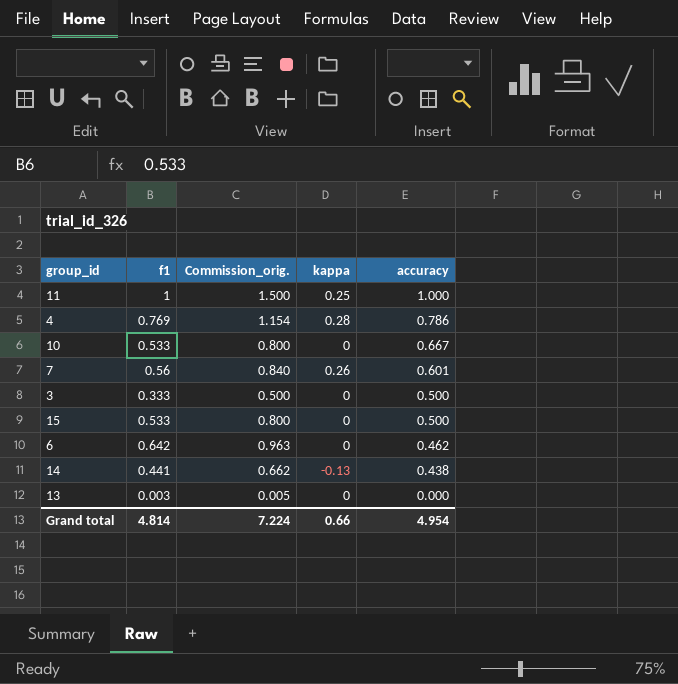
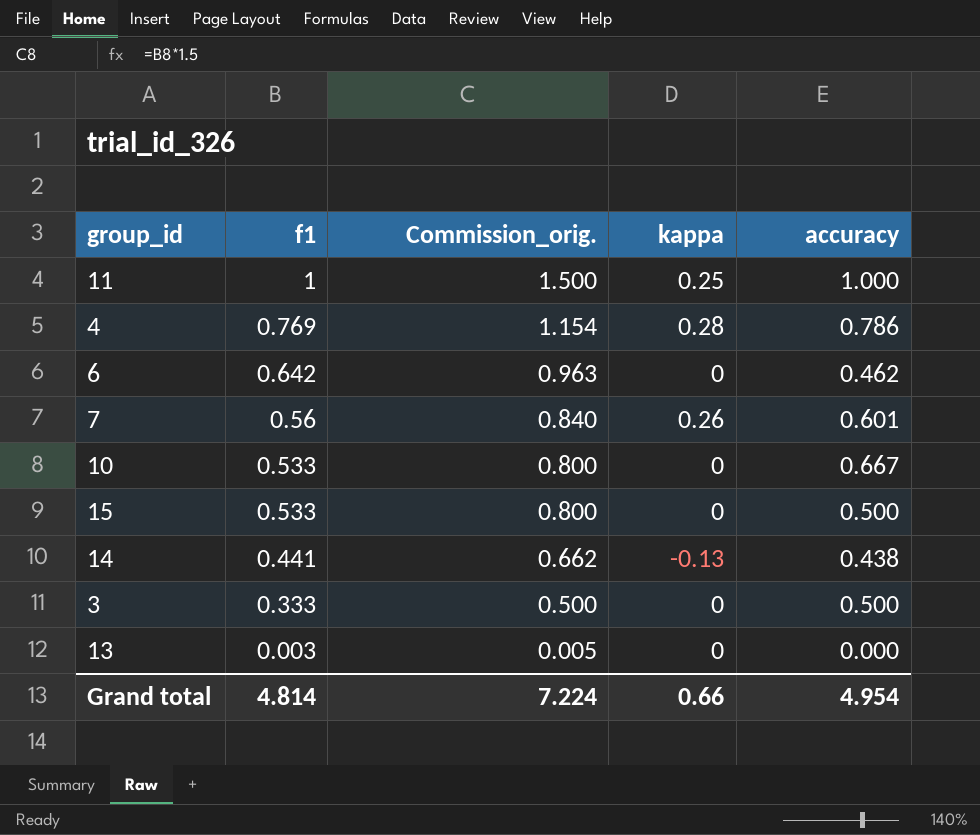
row order: accuracy descending -> f1 descending

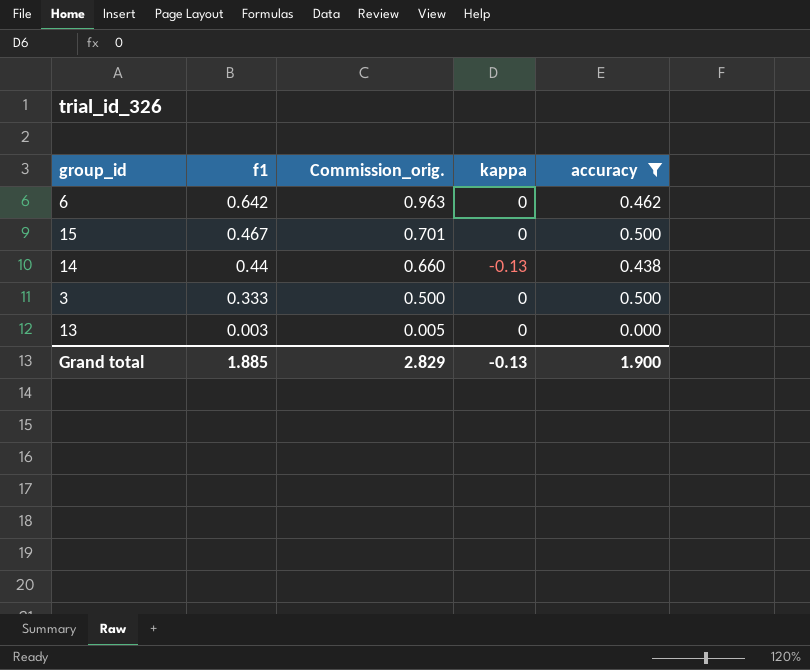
filter: none -> accuracy <= 0.500
15 | f1: 0.533 -> 0.467
15 | Commission_orig.: 0.800 -> 0.701
14 | f1: 0.441 -> 0.44
14 | Commission_orig.: 0.662 -> 0.660
Grand total | f1: 4.814 -> 1.885
Grand total | Commission_orig.: 7.224 -> 2.829
Grand total | kappa: 0.66 -> -0.13
Grand total | accuracy: 4.954 -> 1.900

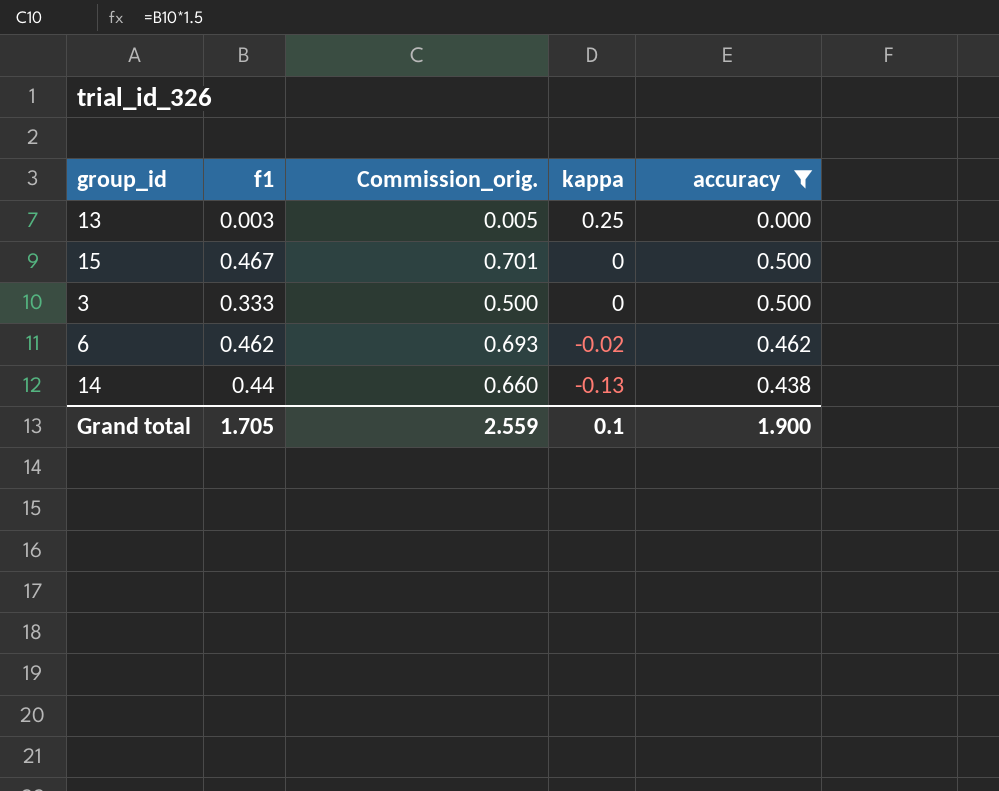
row order: f1 descending -> kappa descending
13 | kappa: 0 -> 0.25
6 | f1: 0.642 -> 0.462
6 | Commission_orig.: 0.963 -> 0.693
6 | kappa: 0 -> -0.02
Grand total | f1: 1.885 -> 1.705
Grand total | Commission_orig.: 2.829 -> 2.559
Grand total | kappa: -0.13 -> 0.1

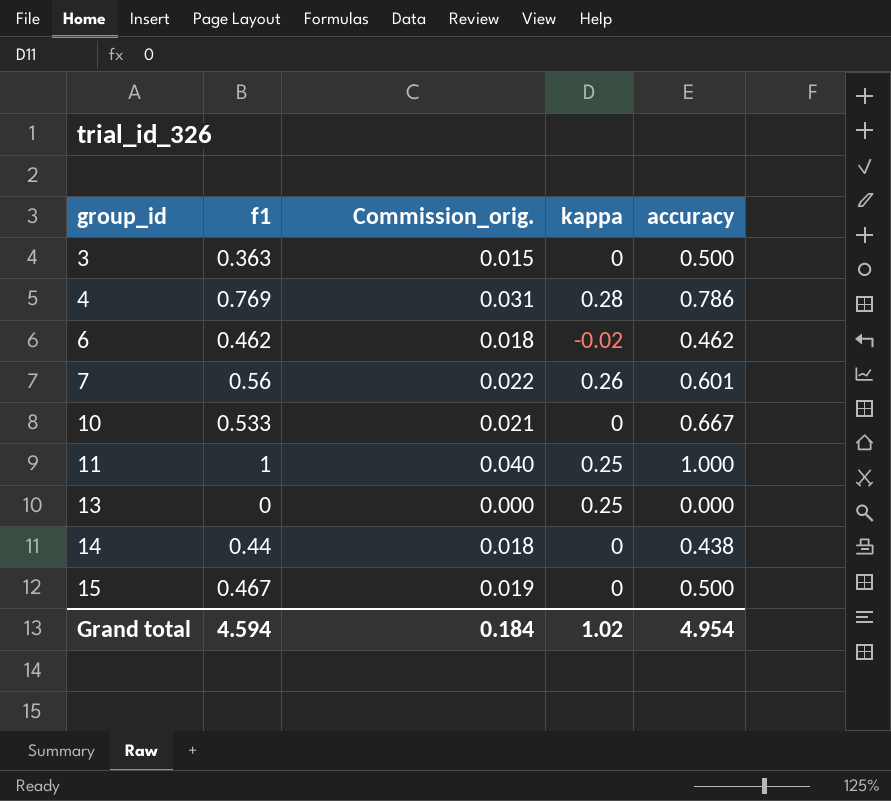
filter: accuracy <= 0.500 -> none
row order: kappa descending -> group_id ascending
column Commission_orig. | formula: [f1] * 1.5 -> [f1] * 0.04
3 | f1: 0.333 -> 0.363
13 | f1: 0.003 -> 0
14 | kappa: -0.13 -> 0
Grand total | f1: 1.705 -> 4.594
Grand total | Commission_orig.: 2.559 -> 0.184
Grand total | kappa: 0.1 -> 1.02
Grand total | accuracy: 1.900 -> 4.954

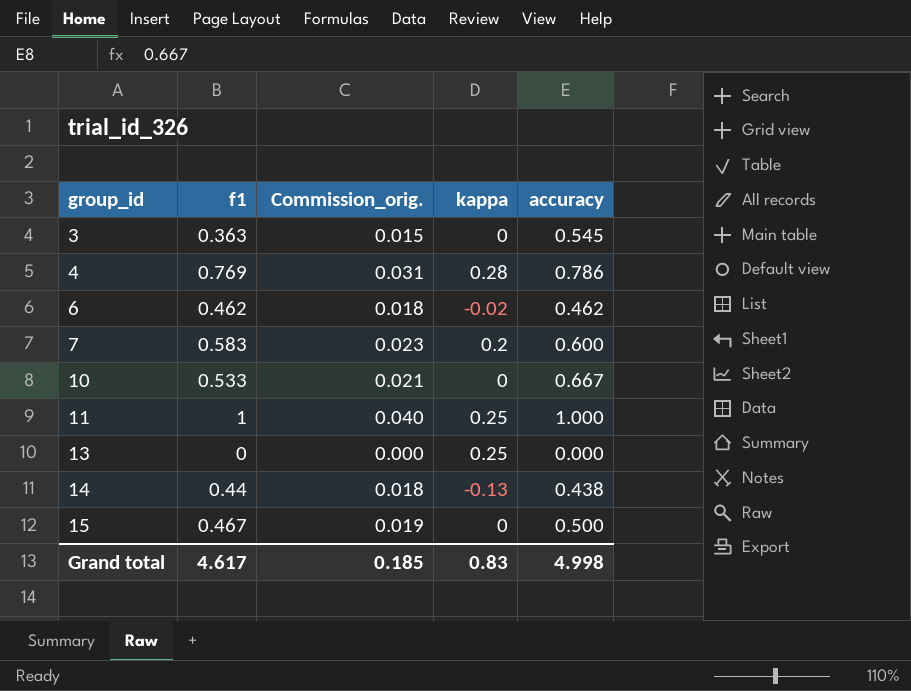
3 | accuracy: 0.500 -> 0.545
7 | f1: 0.56 -> 0.583
7 | Commission_orig.: 0.022 -> 0.023
7 | kappa: 0.26 -> 0.2
7 | accuracy: 0.601 -> 0.600
14 | kappa: 0 -> -0.13
Grand total | f1: 4.594 -> 4.617
Grand total | Commission_orig.: 0.184 -> 0.185
Grand total | kappa: 1.02 -> 0.83
Grand total | accuracy: 4.954 -> 4.998

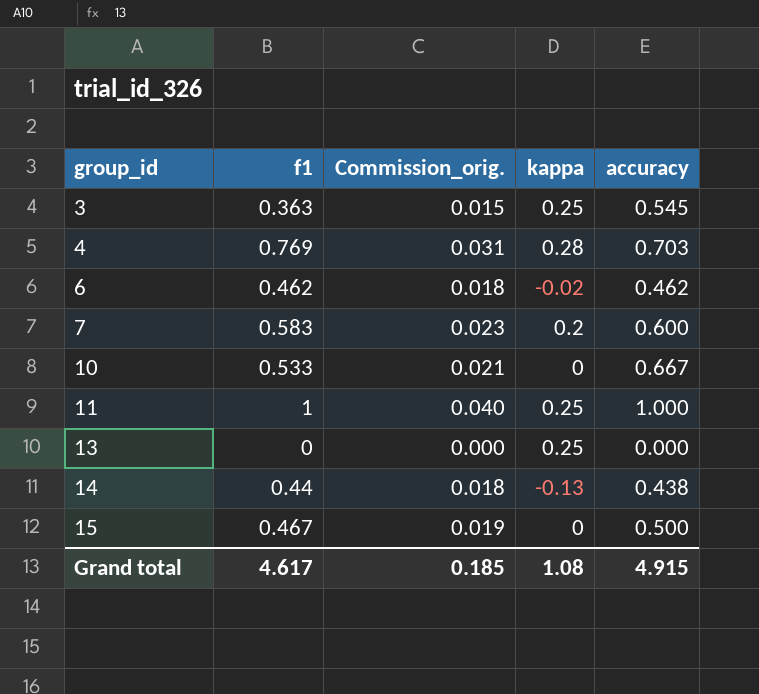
3 | kappa: 0 -> 0.25
4 | accuracy: 0.786 -> 0.703
Grand total | kappa: 0.83 -> 1.08
Grand total | accuracy: 4.998 -> 4.915

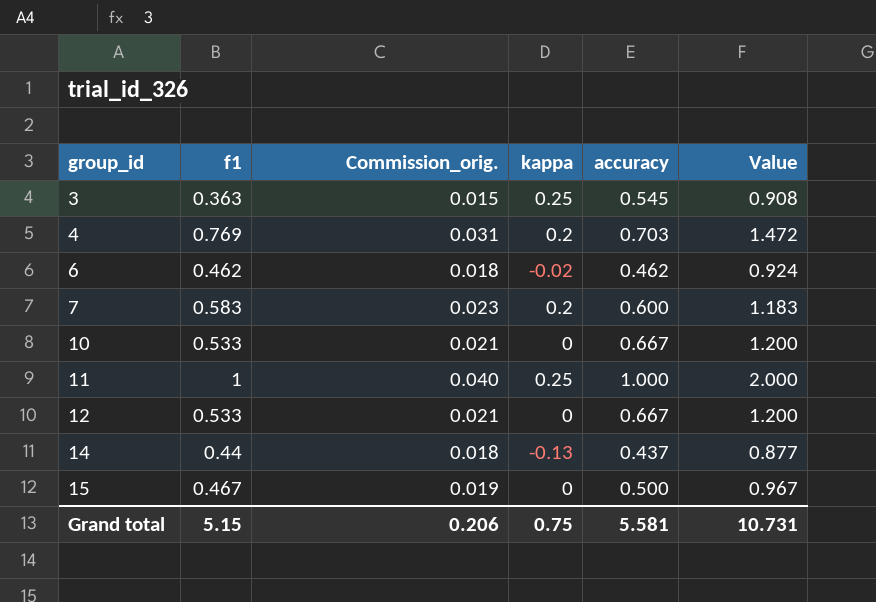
column Value | formula: none -> [f1] + [accuracy]
row 13: 0 | 0.000 | 0.25 | 0.000 -> none
4 | kappa: 0.28 -> 0.2
row 12: none -> 0.533 | 0.021 | 0 | 0.667 | 1.200
14 | accuracy: 0.438 -> 0.437
Grand total | f1: 4.617 -> 5.15
Grand total | Commission_orig.: 0.185 -> 0.206
Grand total | kappa: 1.08 -> 0.75
Grand total | accuracy: 4.915 -> 5.581

